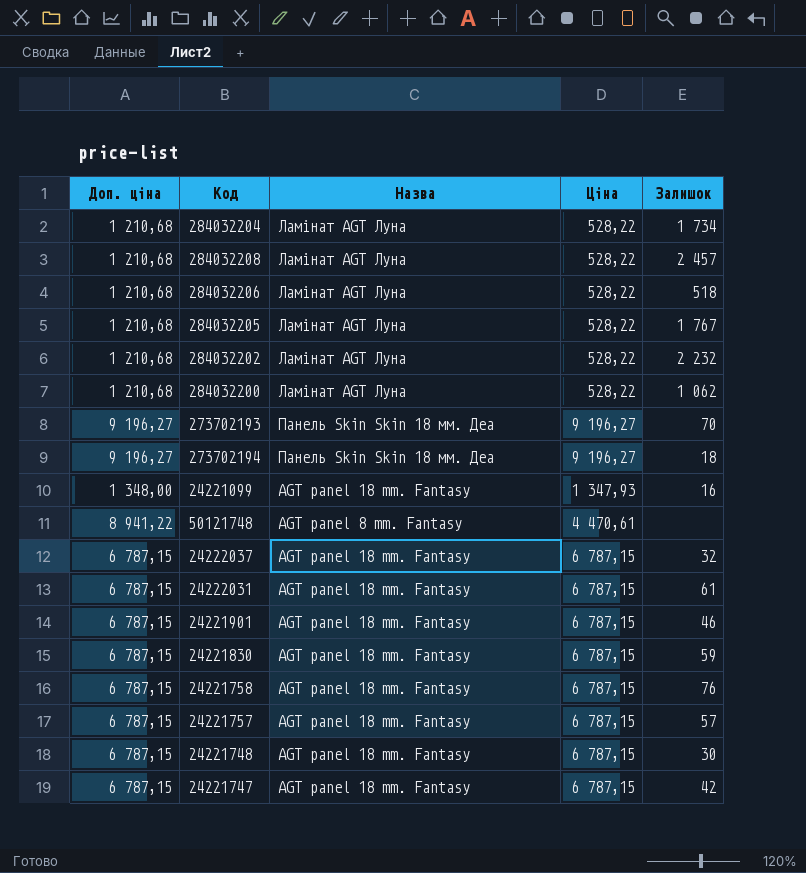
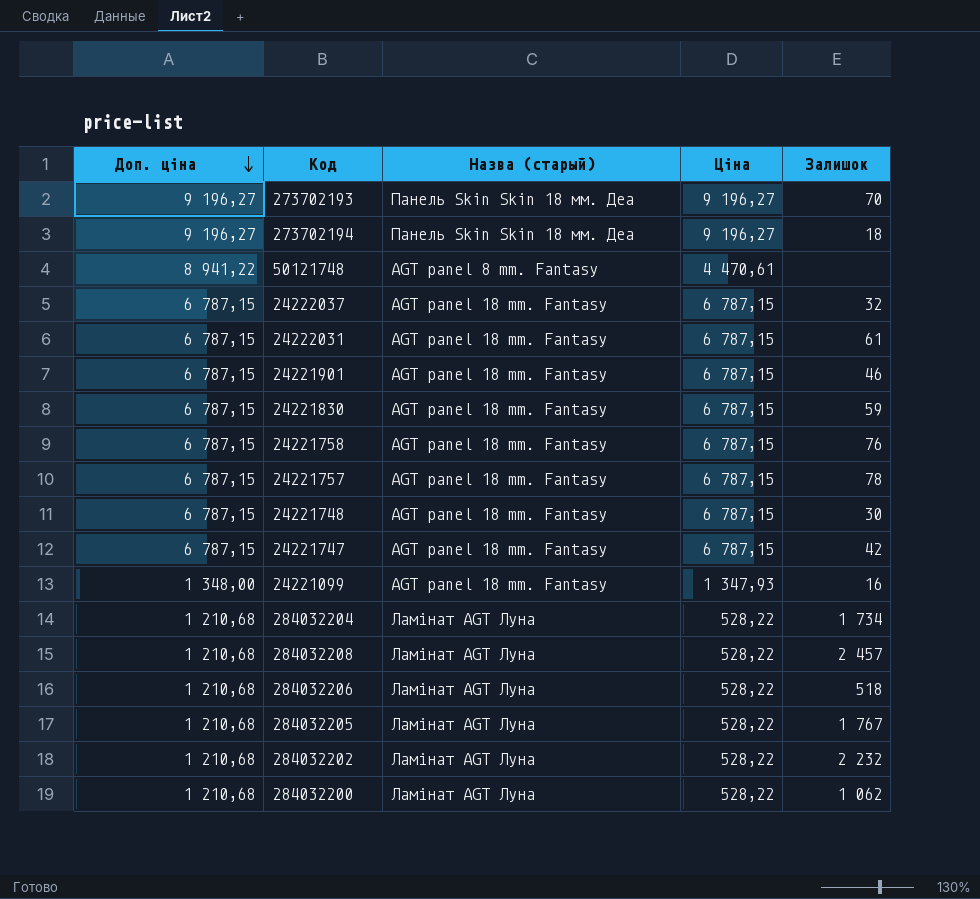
row order: none -> Доп. ціна descending
column name: Назва -> Назва (старый)
24221757 | Залишок: 57 -> 78

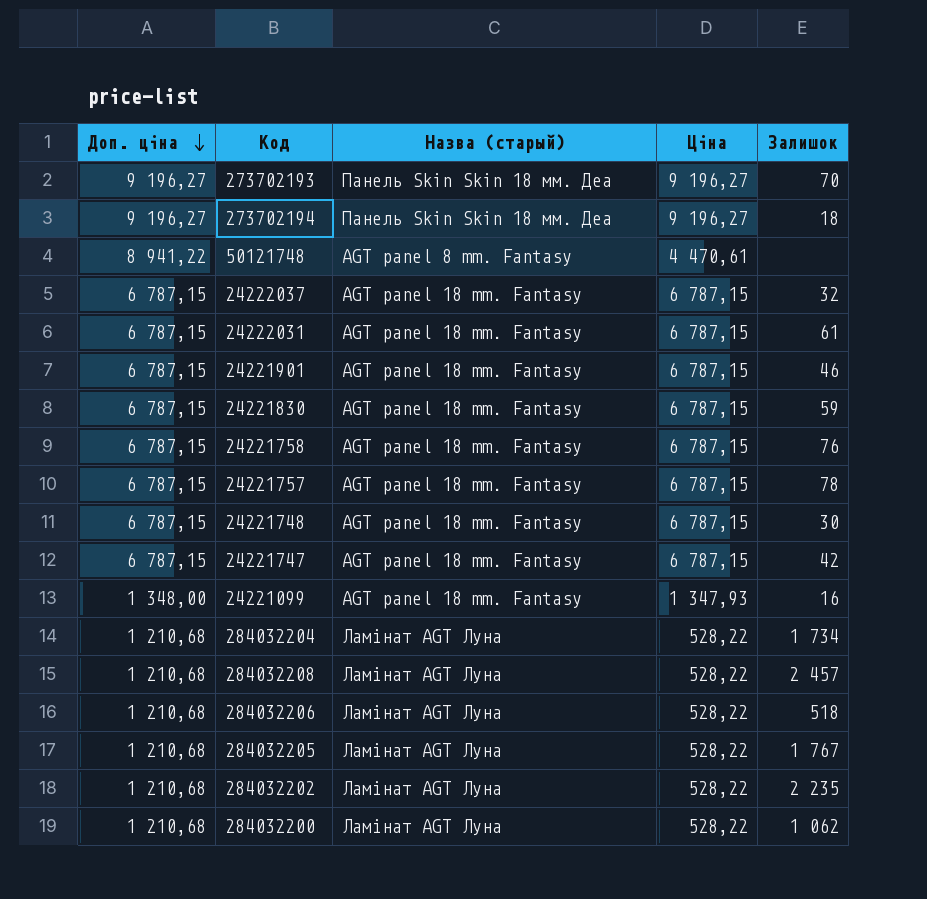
284032202 | Залишок: 2 232 -> 2 235

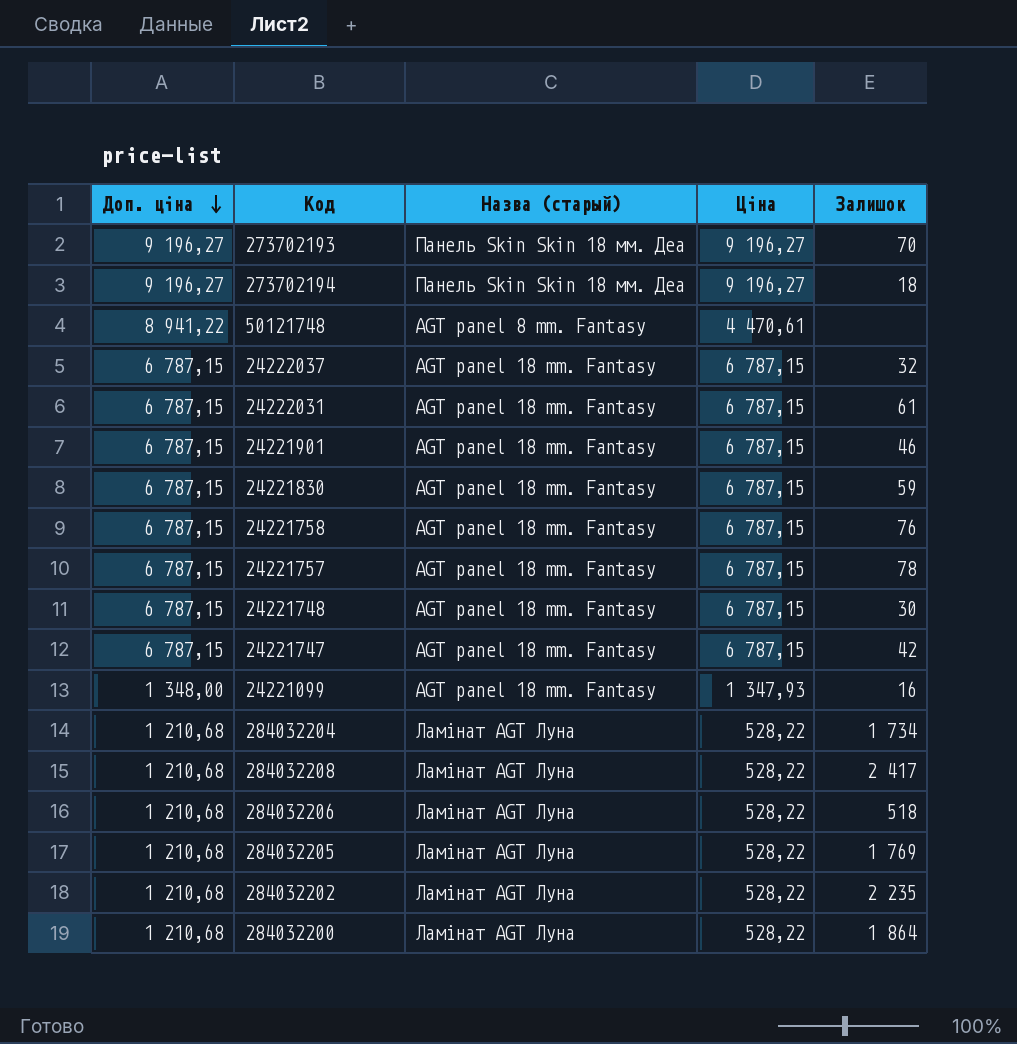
284032208 | Залишок: 2 457 -> 2 417
284032205 | Залишок: 1 767 -> 1 769
284032200 | Залишок: 1 062 -> 1 864

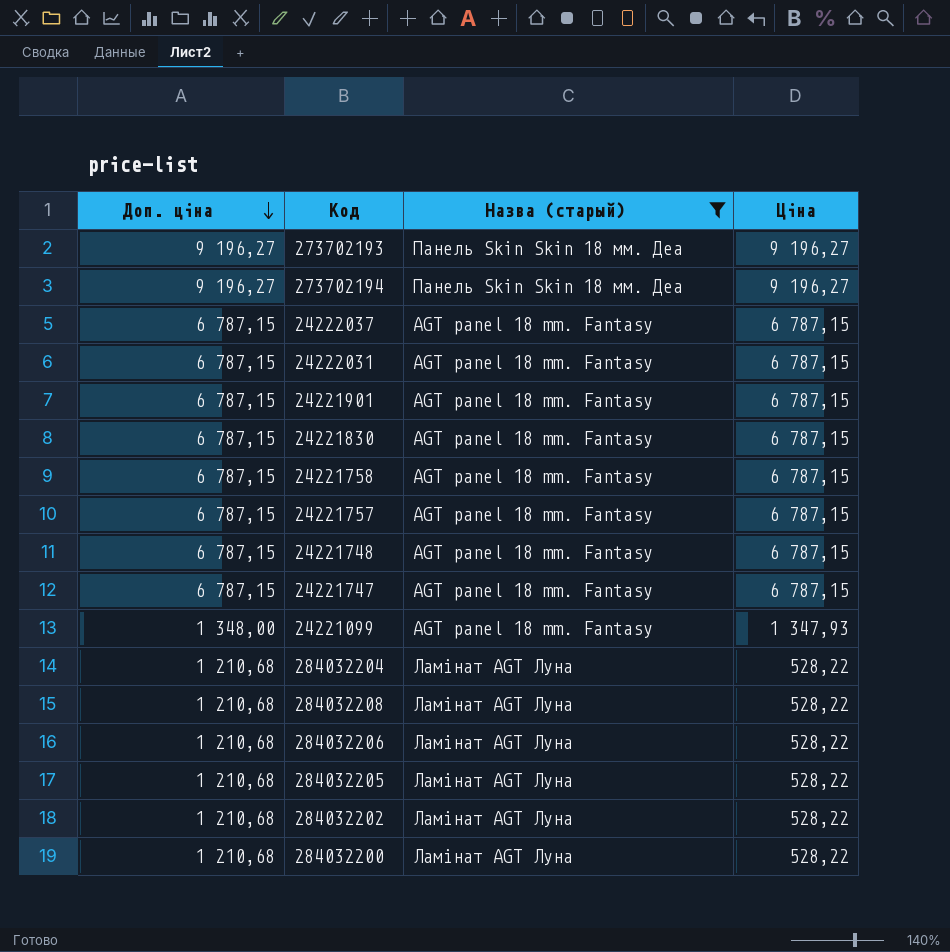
filter: none -> Назва (старый) != AGT panel 8 mm. Fantasy
column Залишок | position: 5 -> none

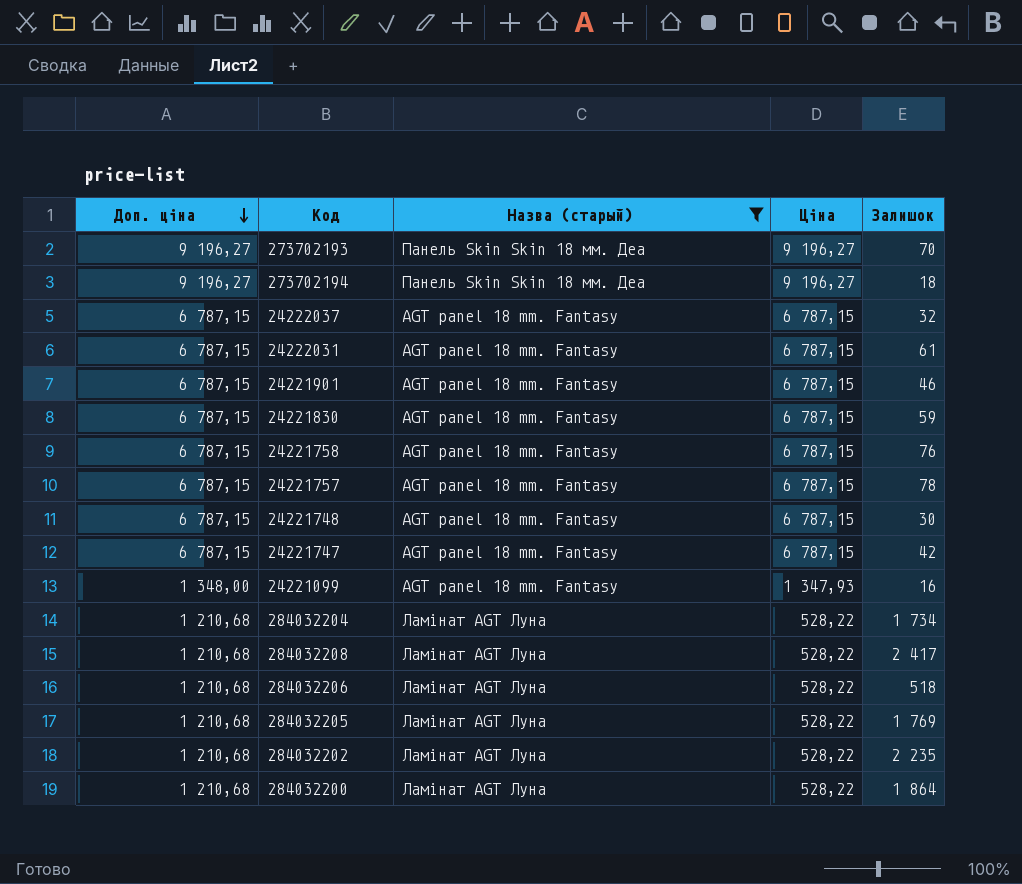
column Залишок | position: none -> 5

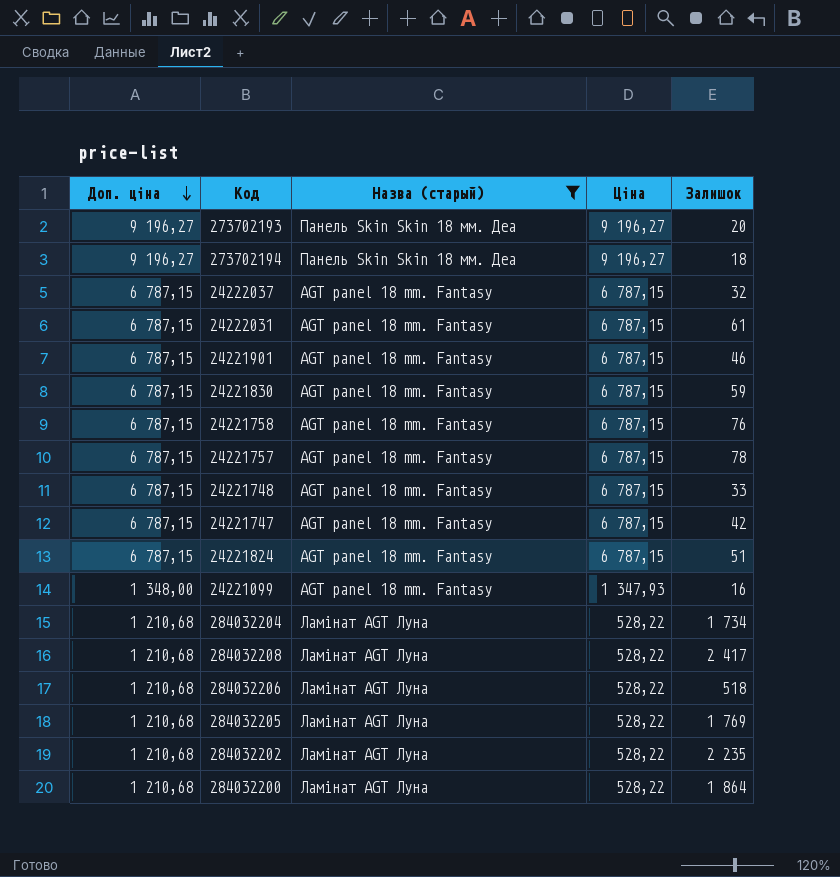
273702193 | Залишок: 70 -> 20
24221748 | Залишок: 30 -> 33
row 24221824: none -> 6 787,15 | AGT panel 18 mm. Fantasy | 6 787,15 | 51

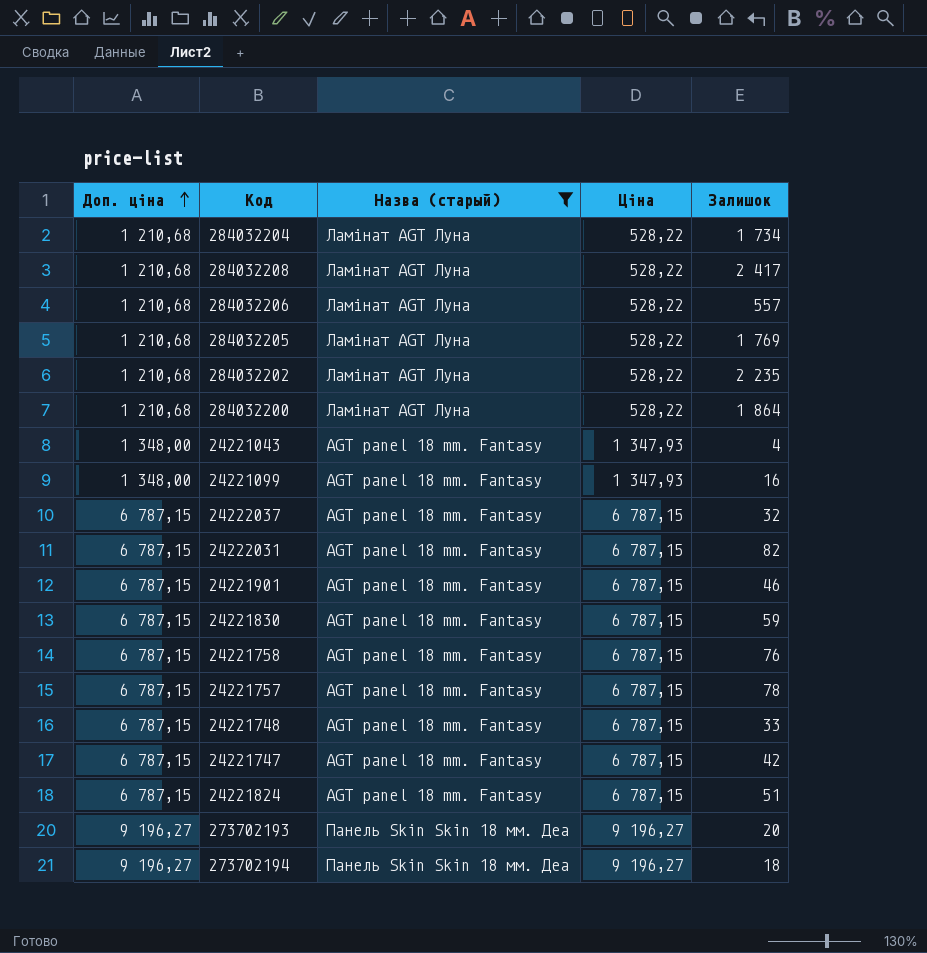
row order: Доп. ціна descending -> Доп. ціна ascending
284032206 | Залишок: 518 -> 557
row 24221043: none -> 1 348,00 | AGT panel 18 mm. Fantasy | 1 347,93 | 4
24222031 | Залишок: 61 -> 82

